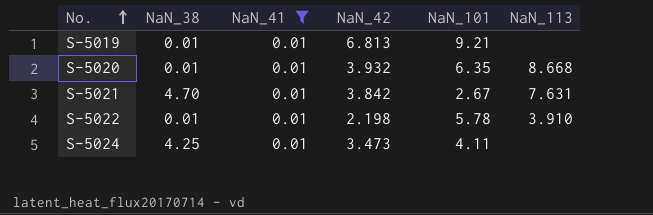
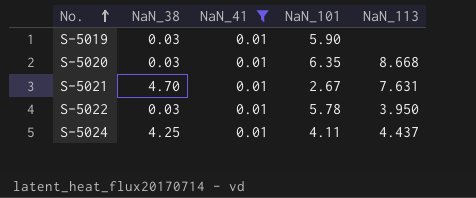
column NaN_42 | position: 4 -> none
S-5019 | NaN_38: 0.01 -> 0.03
S-5019 | NaN_101: 9.21 -> 5.90
S-5020 | NaN_38: 0.01 -> 0.03
S-5022 | NaN_38: 0.01 -> 0.03
S-5022 | NaN_113: 3.910 -> 3.950
S-5024 | NaN_113: none -> 4.437

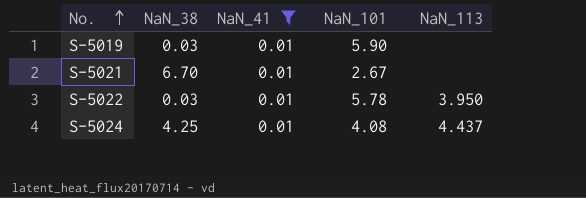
row S-5020: 0.03 | 0.01 | 6.35 | 8.668 -> none
S-5021 | NaN_38: 4.70 -> 6.70
S-5021 | NaN_113: 7.631 -> none
S-5024 | NaN_101: 4.11 -> 4.08

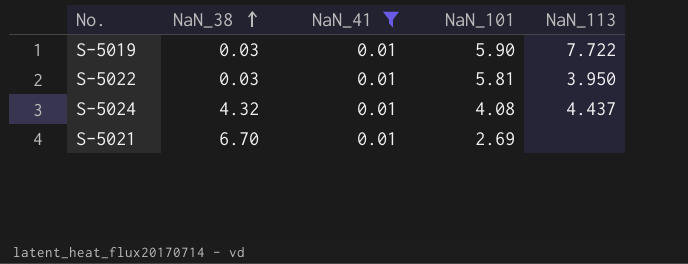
row order: No. ascending -> NaN_38 ascending
S-5019 | NaN_113: none -> 7.722
S-5022 | NaN_101: 5.78 -> 5.81
S-5024 | NaN_38: 4.25 -> 4.32
S-5021 | NaN_101: 2.67 -> 2.69

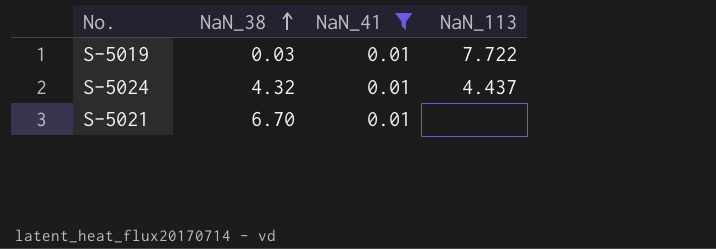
column NaN_101 | position: 4 -> none
row S-5022: 0.03 | 0.01 | 5.81 | 3.950 -> none

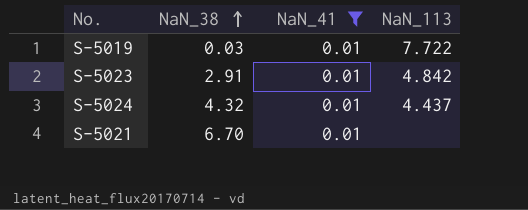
row S-5023: none -> 2.91 | 0.01 | 4.842

